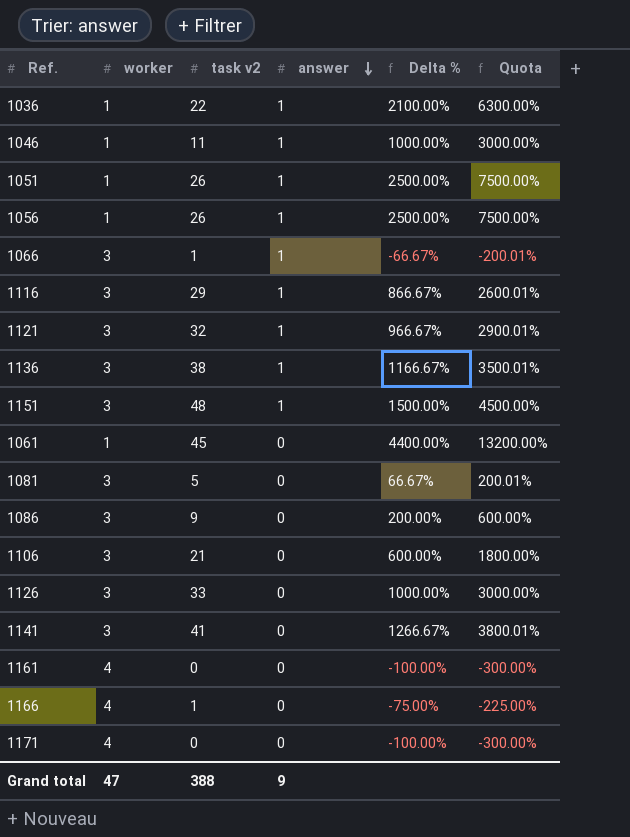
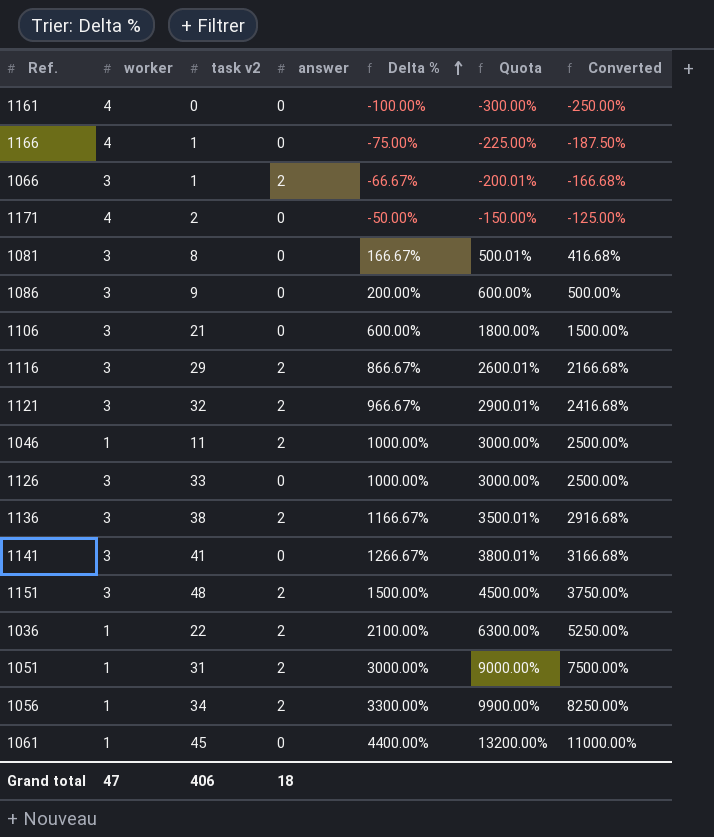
row order: answer descending -> Delta % ascending
column Converted | formula: none -> [Delta %] * 2.5
1066 | answer: 1 -> 2
1171 | task v2: 0 -> 2
1171 | Delta %: -100.00% -> -50.00%
1171 | Quota: -300.00% -> -150.00%
1081 | task v2: 5 -> 8
1081 | Delta %: 66.67% -> 166.67%
1081 | Quota: 200.01% -> 500.01%
1116 | answer: 1 -> 2
1121 | answer: 1 -> 2
1046 | answer: 1 -> 2
1136 | answer: 1 -> 2
1151 | answer: 1 -> 2
1036 | answer: 1 -> 2
1051 | task v2: 26 -> 31
1051 | answer: 1 -> 2
1051 | Delta %: 2500.00% -> 3000.00%
1051 | Quota: 7500.00% -> 9000.00%
1056 | task v2: 26 -> 34
1056 | answer: 1 -> 2
1056 | Delta %: 2500.00% -> 3300.00%
1056 | Quota: 7500.00% -> 9900.00%
Grand total | task v2: 388 -> 406
Grand total | answer: 9 -> 18

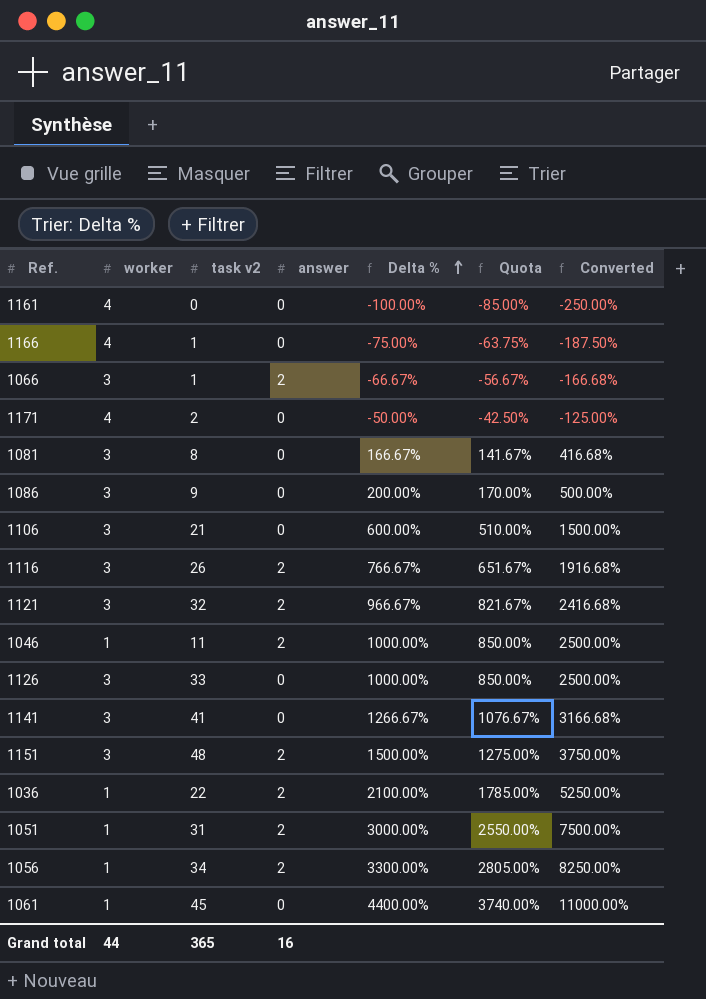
column Quota | formula: [Delta %] * 3 -> [Delta %] * 0.85
row 1136: 3 | 38 | 2 | 1166.67% | 3500.01% | 2916.68% -> none
1116 | task v2: 29 -> 26
1116 | Delta %: 866.67% -> 766.67%
1116 | Converted: 2166.68% -> 1916.68%
Grand total | worker: 47 -> 44
Grand total | task v2: 406 -> 365
Grand total | answer: 18 -> 16

